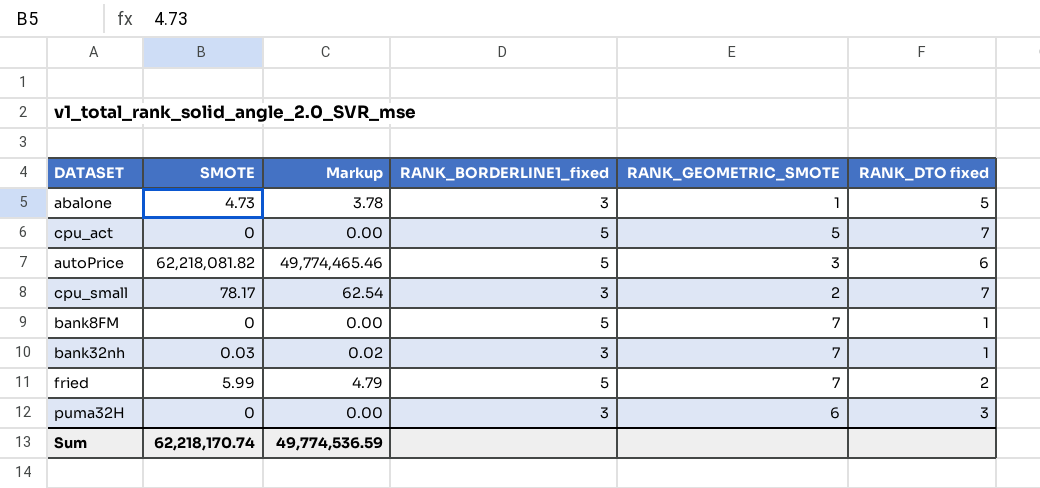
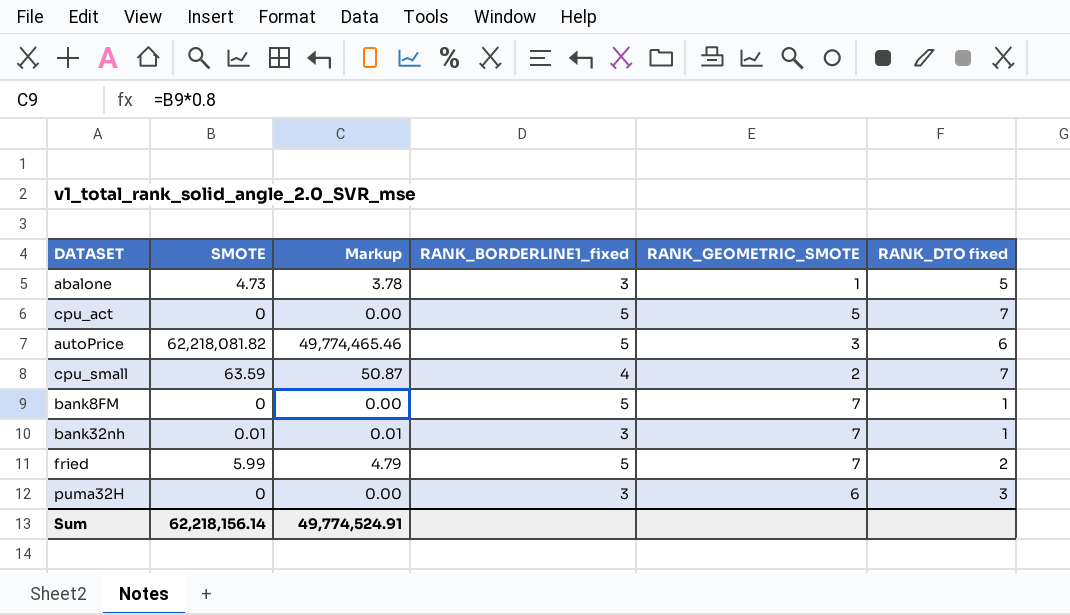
cpu_small | SMOTE: 78.17 -> 63.59
cpu_small | Markup: 62.54 -> 50.87
cpu_small | RANK_BORDERLINE1_fixed: 3 -> 4
bank32nh | SMOTE: 0.03 -> 0.01
bank32nh | Markup: 0.02 -> 0.01
Sum | SMOTE: 62,218,170.74 -> 62,218,156.14
Sum | Markup: 49,774,536.59 -> 49,774,524.91

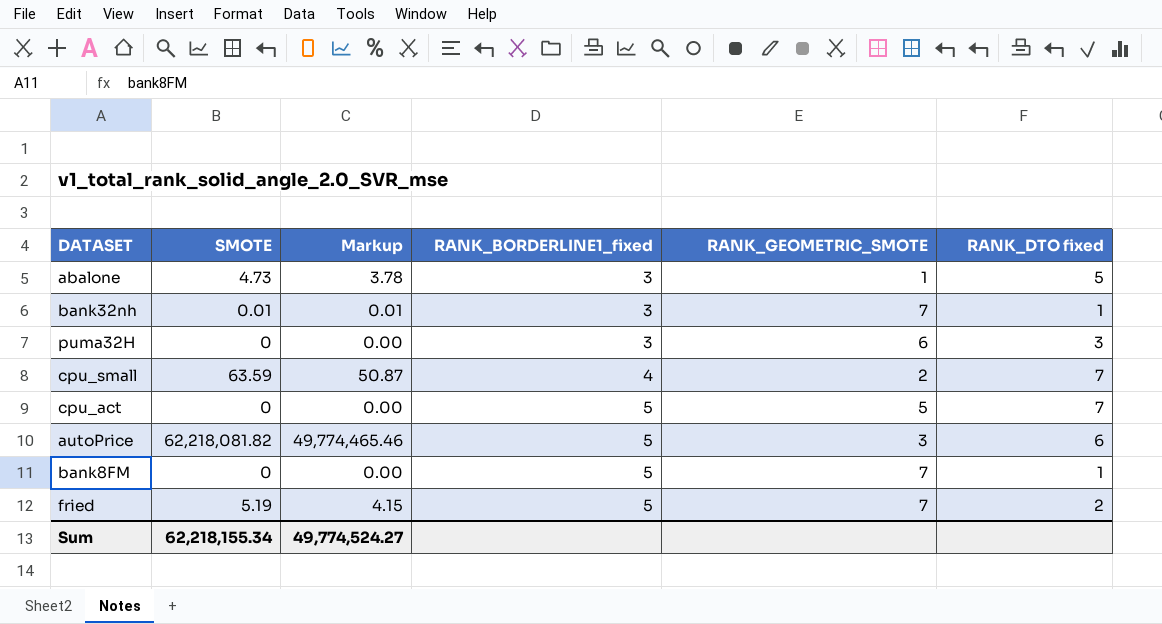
row order: none -> RANK_BORDERLINE1_fixed ascending
fried | SMOTE: 5.99 -> 5.19
fried | Markup: 4.79 -> 4.15
Sum | SMOTE: 62,218,156.14 -> 62,218,155.34
Sum | Markup: 49,774,524.91 -> 49,774,524.27

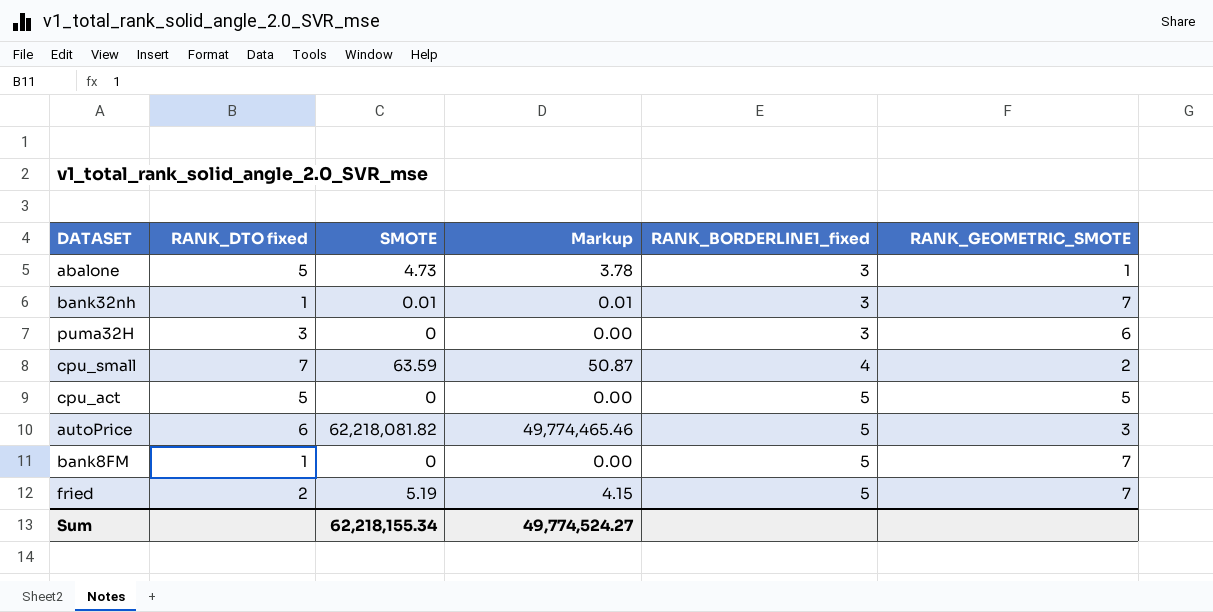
column RANK_DTO fixed | position: 6 -> 2
cpu_act | RANK_DTO fixed: 7 -> 5

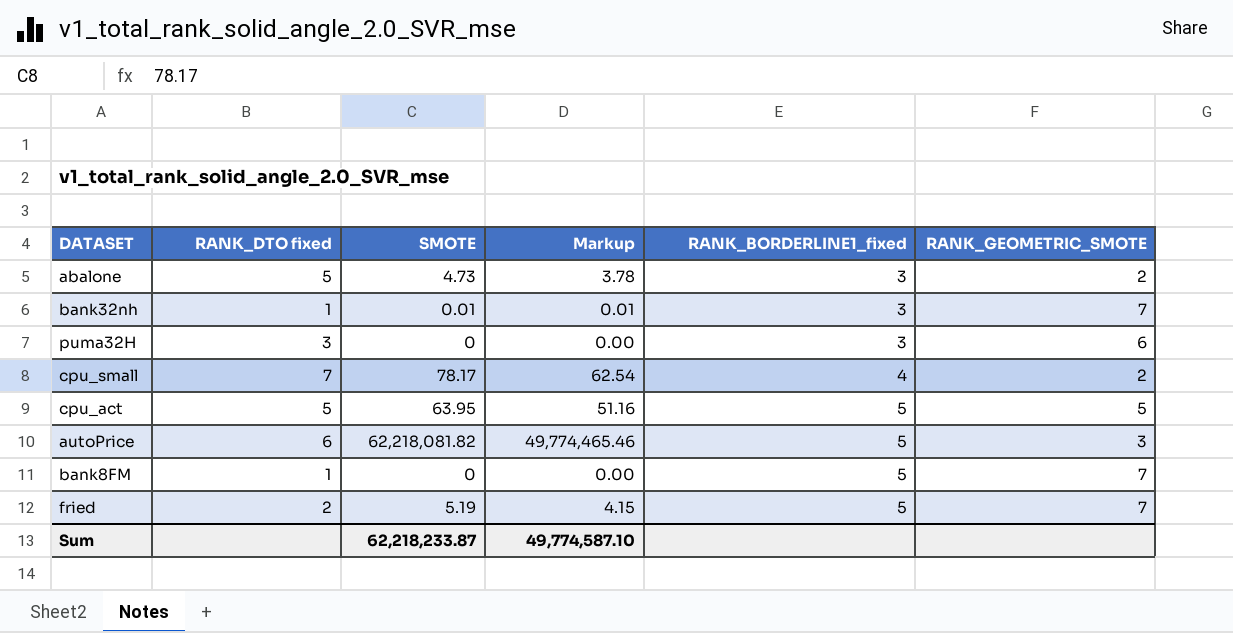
abalone | RANK_GEOMETRIC_SMOTE: 1 -> 2
cpu_small | SMOTE: 63.59 -> 78.17
cpu_small | Markup: 50.87 -> 62.54
cpu_act | SMOTE: 0 -> 63.95
cpu_act | Markup: 0.00 -> 51.16
Sum | SMOTE: 62,218,155.34 -> 62,218,233.87
Sum | Markup: 49,774,524.27 -> 49,774,587.10

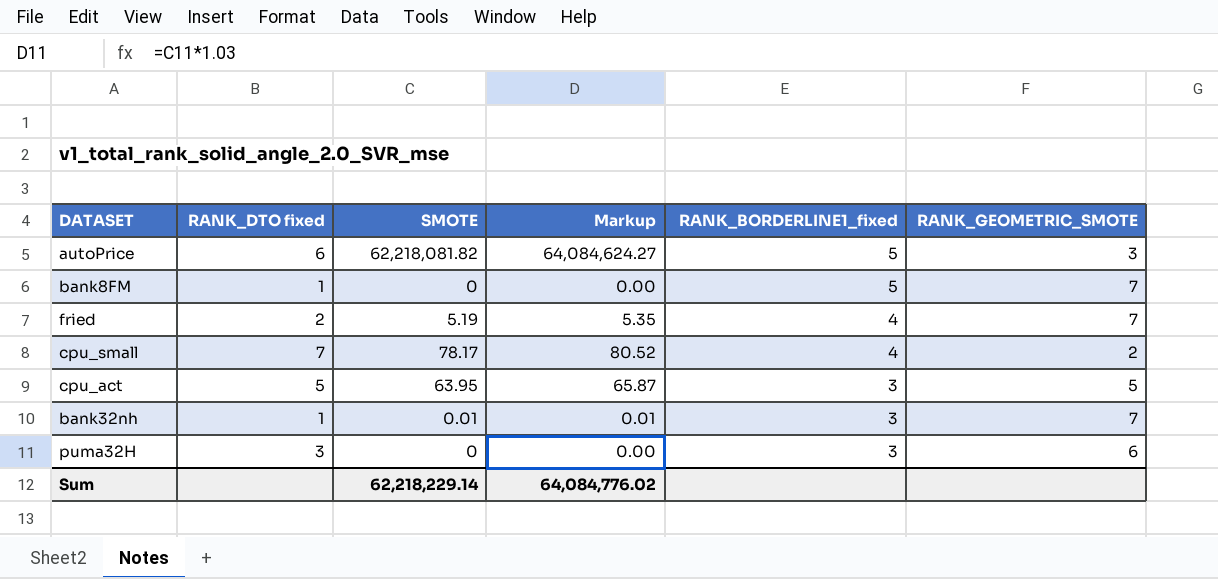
row order: RANK_BORDERLINE1_fixed ascending -> RANK_BORDERLINE1_fixed descending
column Markup | formula: [SMOTE] * 0.8 -> [SMOTE] * 1.03
row abalone: 5 | 4.73 | 3.78 | 3 | 2 -> none
fried | RANK_BORDERLINE1_fixed: 5 -> 4
cpu_act | RANK_BORDERLINE1_fixed: 5 -> 3
Sum | SMOTE: 62,218,233.87 -> 62,218,229.14
Sum | Markup: 49,774,587.10 -> 64,084,776.02

